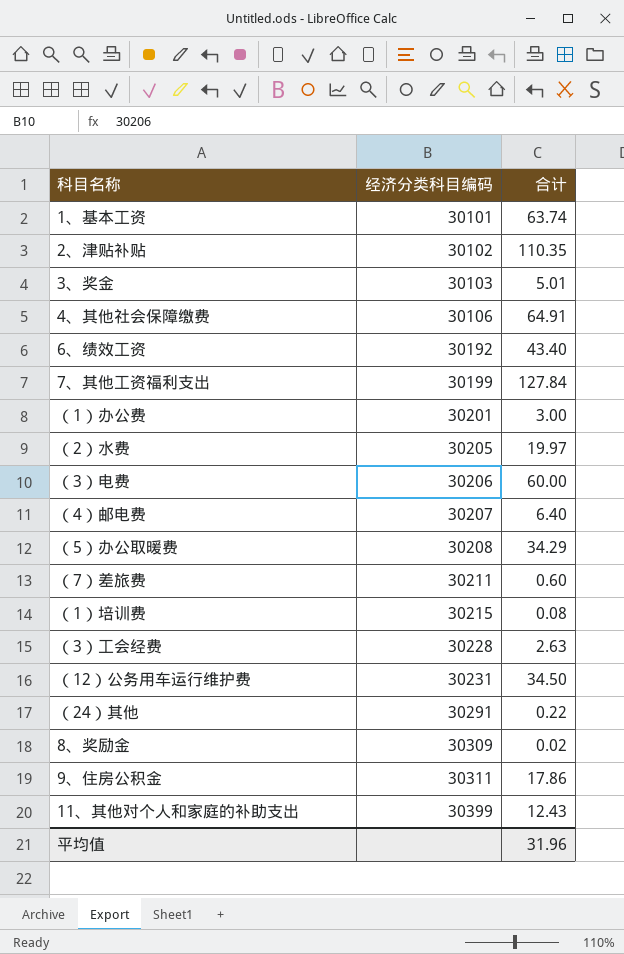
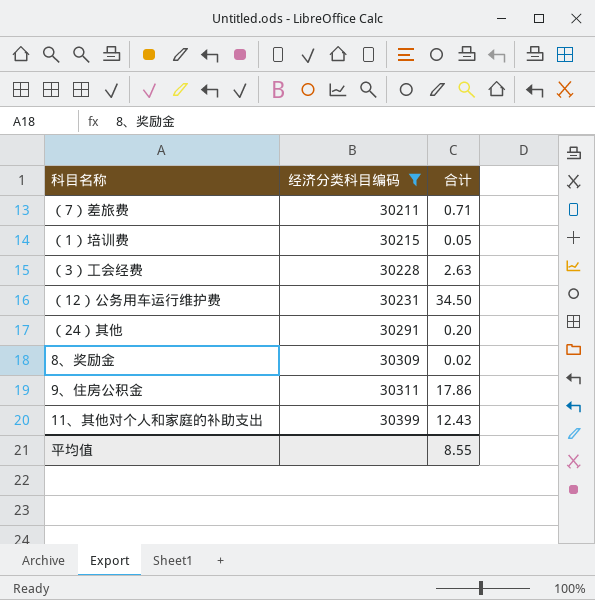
filter: none -> 经济分类科目编码 >= 30211
（7）差旅费 | 合计: 0.60 -> 0.71
（1）培训费 | 合计: 0.08 -> 0.05
（24）其他 | 合计: 0.22 -> 0.20
平均值 | 合计: 31.96 -> 8.55

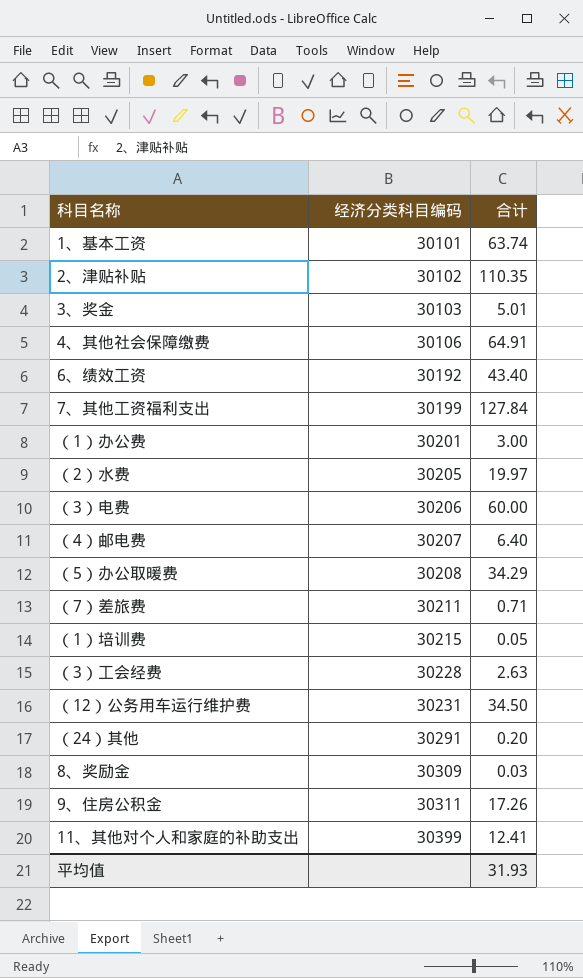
filter: 经济分类科目编码 >= 30211 -> none
8、奖励金 | 合计: 0.02 -> 0.03
9、住房公积金 | 合计: 17.86 -> 17.26
11、其他对个人和家庭的补助支出 | 合计: 12.43 -> 12.41
平均值 | 合计: 8.55 -> 31.93

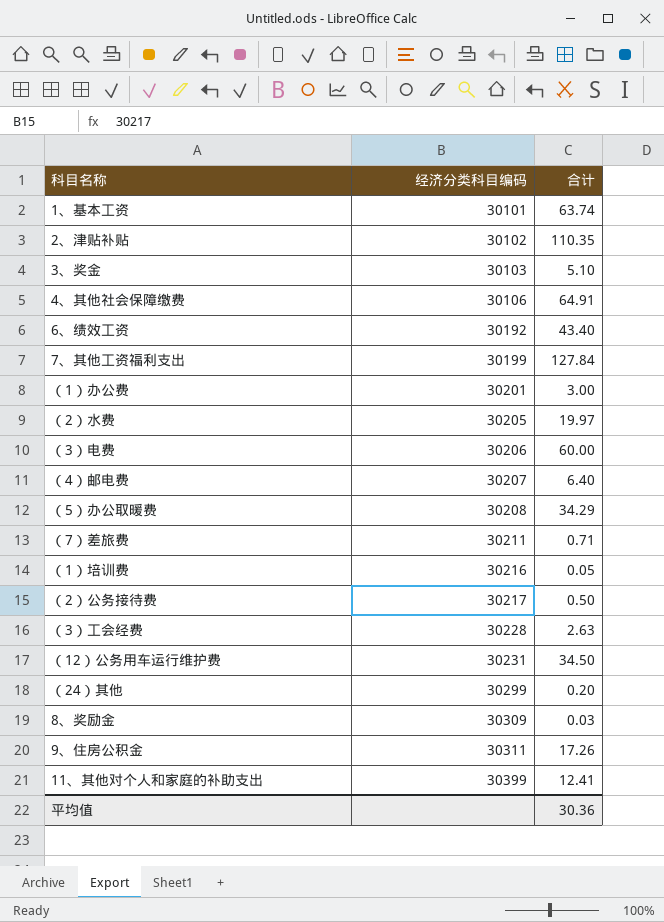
3、奖金 | 合计: 5.01 -> 5.10
（1）培训费 | 经济分类科目编码: 30215 -> 30216
row （2）公务接待费: none -> 30217 | 0.50
（24）其他 | 经济分类科目编码: 30291 -> 30299
平均值 | 合计: 31.93 -> 30.36

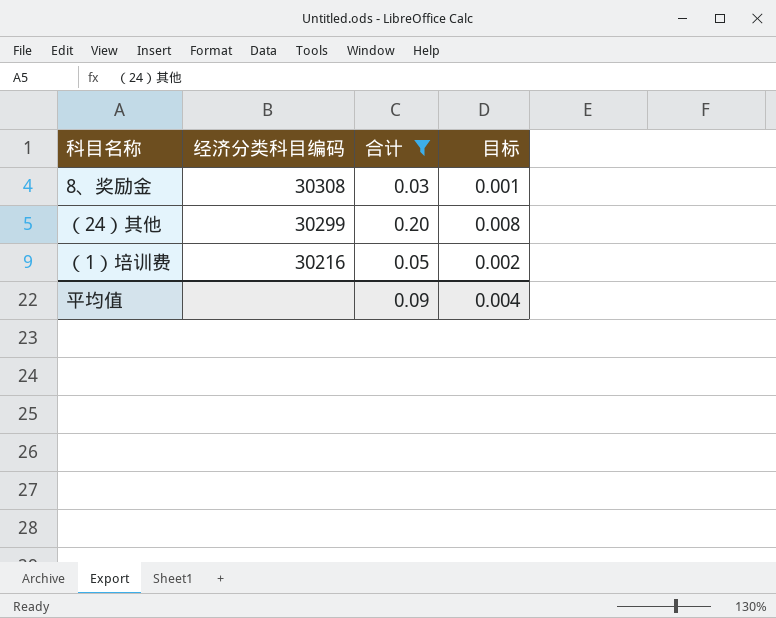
filter: none -> 合计 <= 0.20
row order: 经济分类科目编码 ascending -> 经济分类科目编码 descending
column 目标 | formula: none -> [合计] * 0.04
8、奖励金 | 经济分类科目编码: 30309 -> 30308
平均值 | 合计: 30.36 -> 0.09

